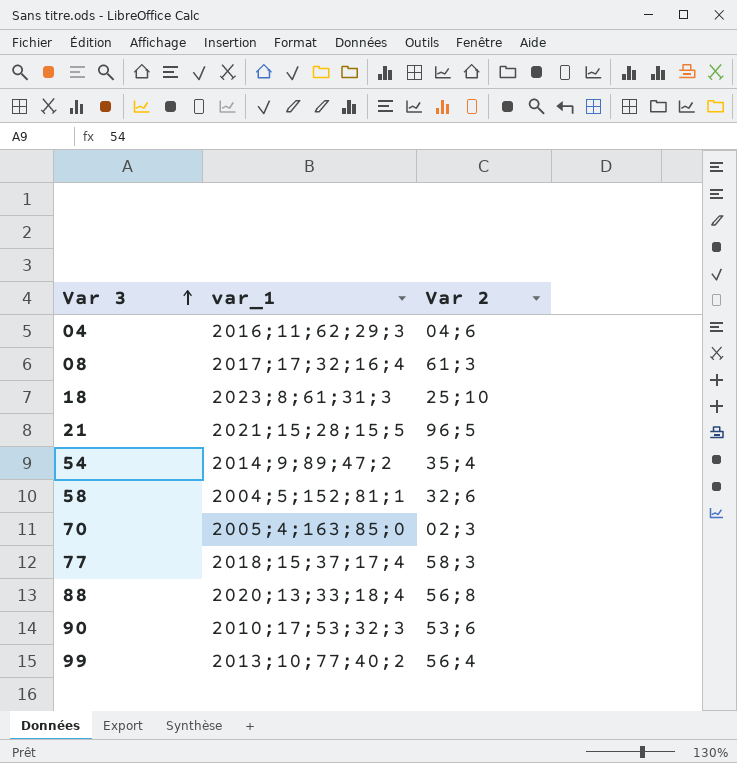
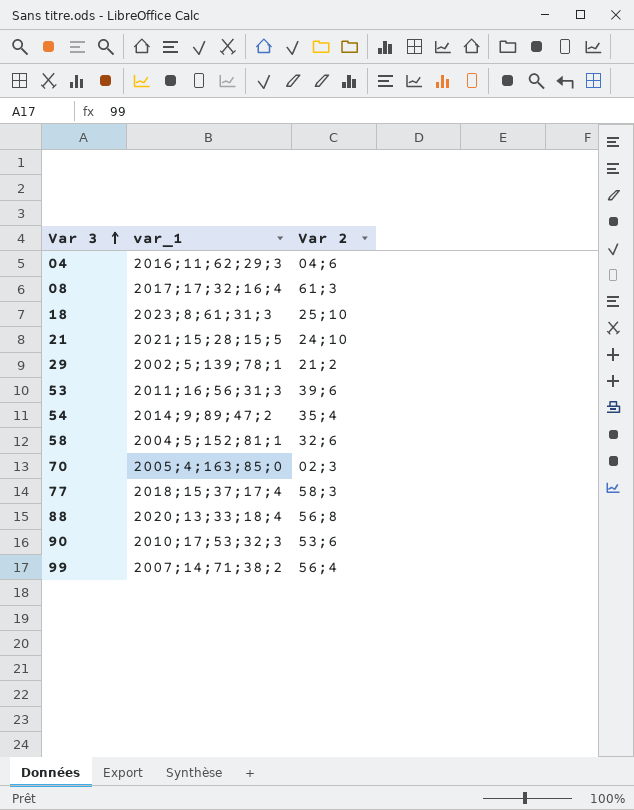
21 | Var 2: 96;5 -> 24;10
row 29: none -> 2002;5;139;78;1 | 21;2
row 53: none -> 2011;16;56;31;3 | 39;6
99 | var_1: 2013;10;77;40;2 -> 2007;14;71;38;2

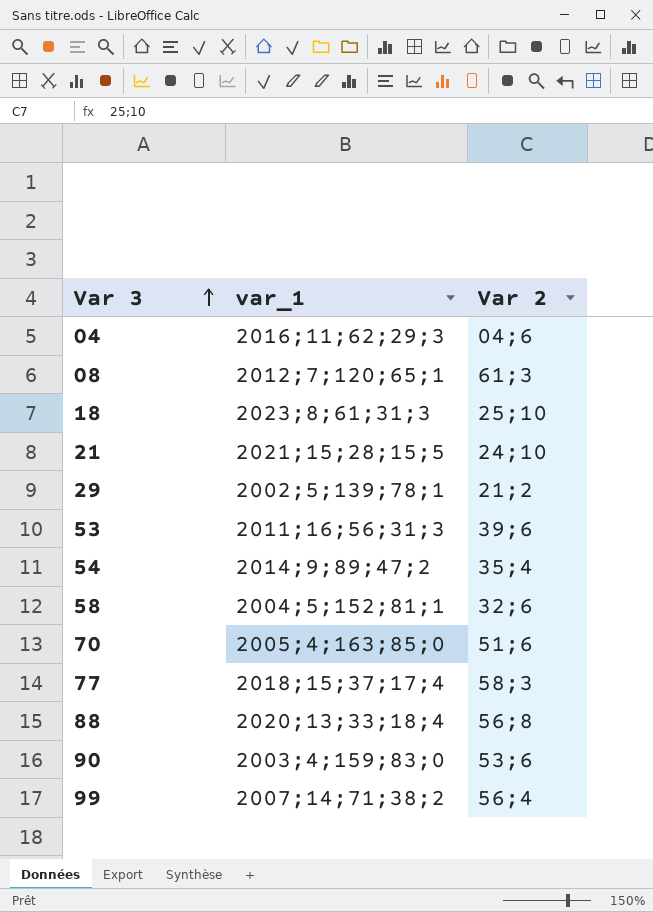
08 | var_1: 2017;17;32;16;4 -> 2012;7;120;65;1
70 | Var 2: 02;3 -> 51;6
90 | var_1: 2010;17;53;32;3 -> 2003;4;159;83;0

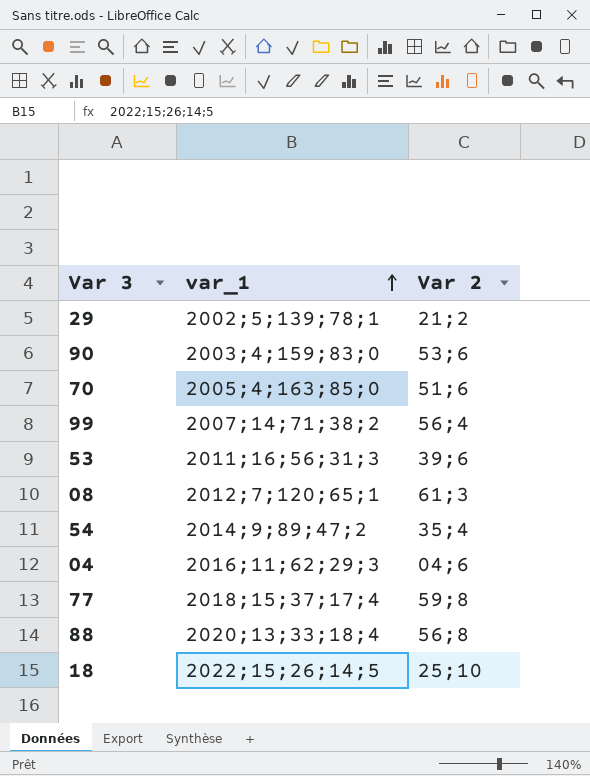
row order: Var 3 ascending -> var_1 ascending
row 21: 2021;15;28;15;5 | 24;10 -> none
row 58: 2004;5;152;81;1 | 32;6 -> none
77 | Var 2: 58;3 -> 59;8
18 | var_1: 2023;8;61;31;3 -> 2022;15;26;14;5

